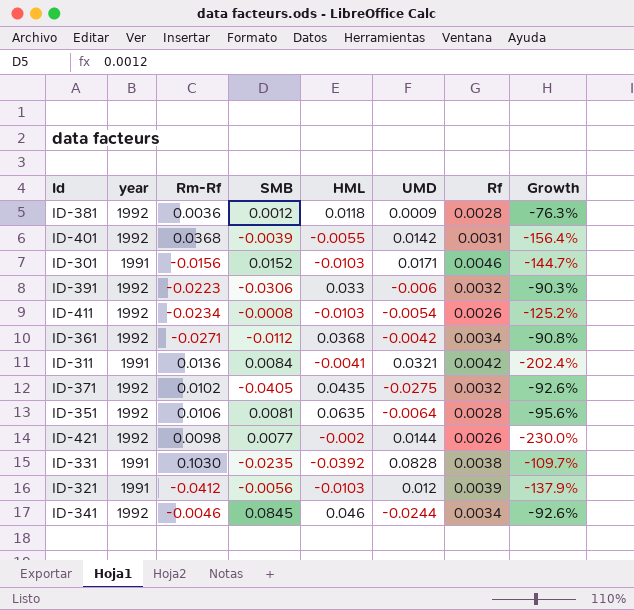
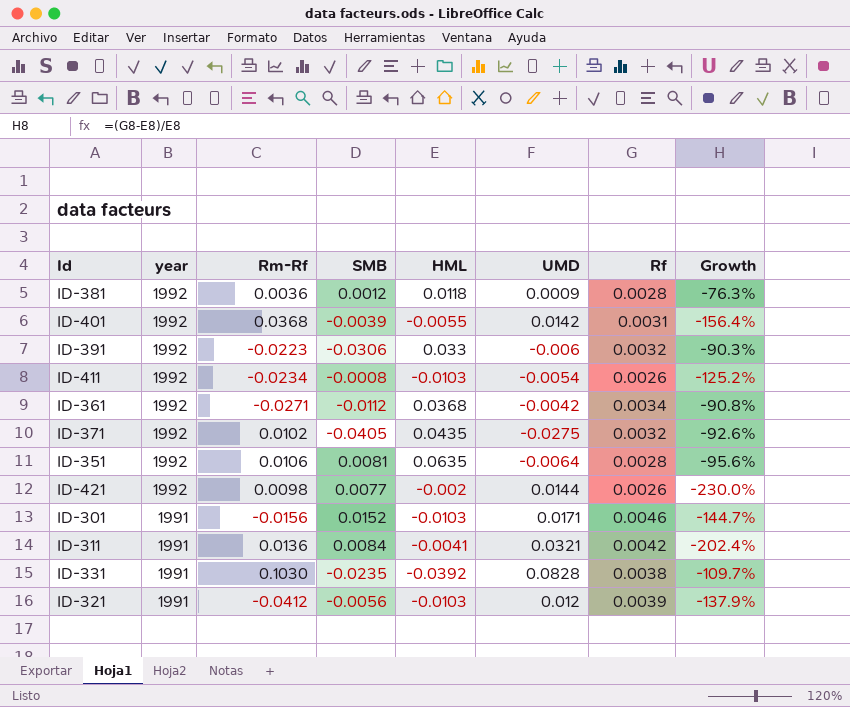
row order: none -> year descending
row ID-341: 1992 | -0.0046 | 0.0845 | 0.046 | -0.0244 | 0.0034 | -92.6% -> none

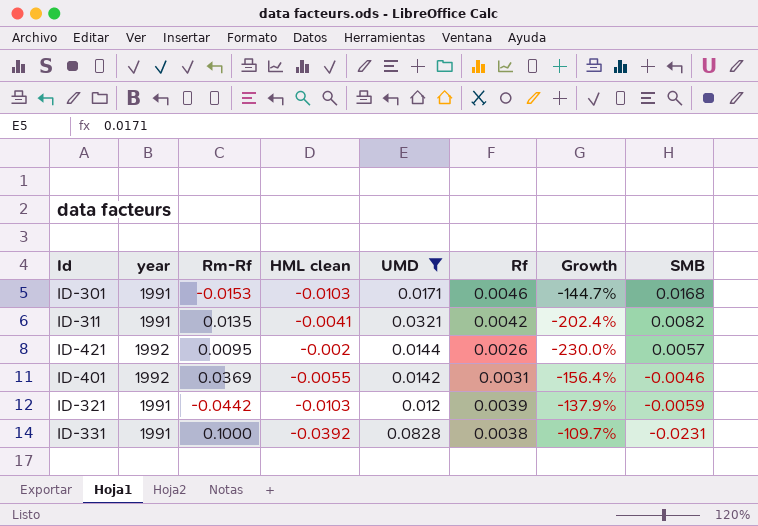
filter: none -> UMD >= 0.012
row order: year descending -> SMB descending
column name: HML -> HML clean
column SMB | position: 4 -> 8
ID-301 | Rm-Rf: -0.0156 -> -0.0153
ID-301 | SMB: 0.0152 -> 0.0168
ID-311 | Rm-Rf: 0.0136 -> 0.0135
ID-311 | SMB: 0.0084 -> 0.0082
ID-421 | Rm-Rf: 0.0098 -> 0.0095
ID-421 | SMB: 0.0077 -> 0.0057
ID-401 | Rm-Rf: 0.0368 -> 0.0369
ID-401 | SMB: -0.0039 -> -0.0046
ID-321 | Rm-Rf: -0.0412 -> -0.0442
ID-321 | SMB: -0.0056 -> -0.0059
ID-331 | Rm-Rf: 0.1030 -> 0.1000
ID-331 | SMB: -0.0235 -> -0.0231

